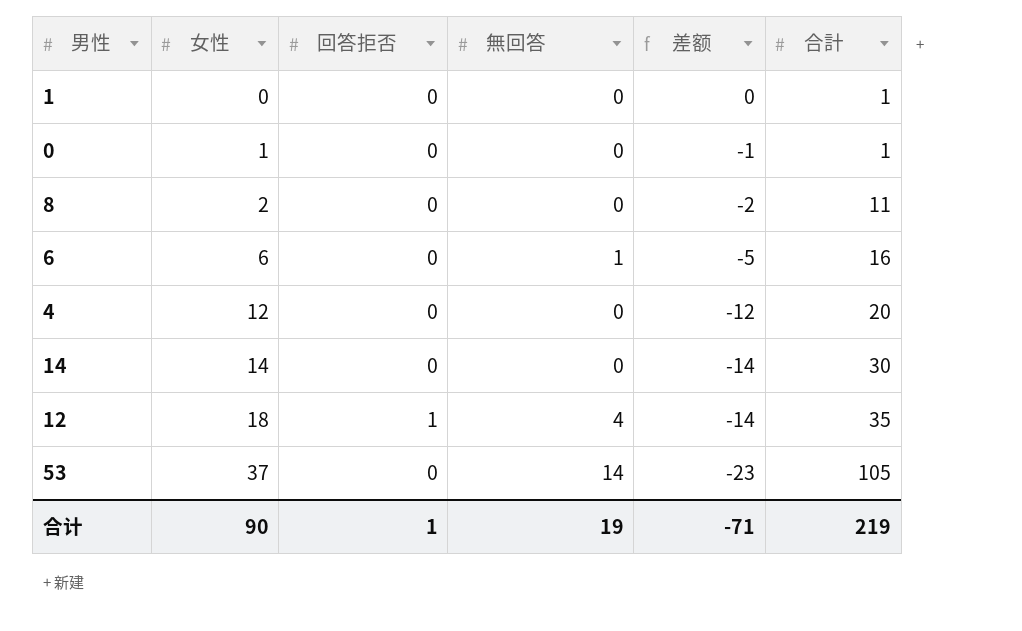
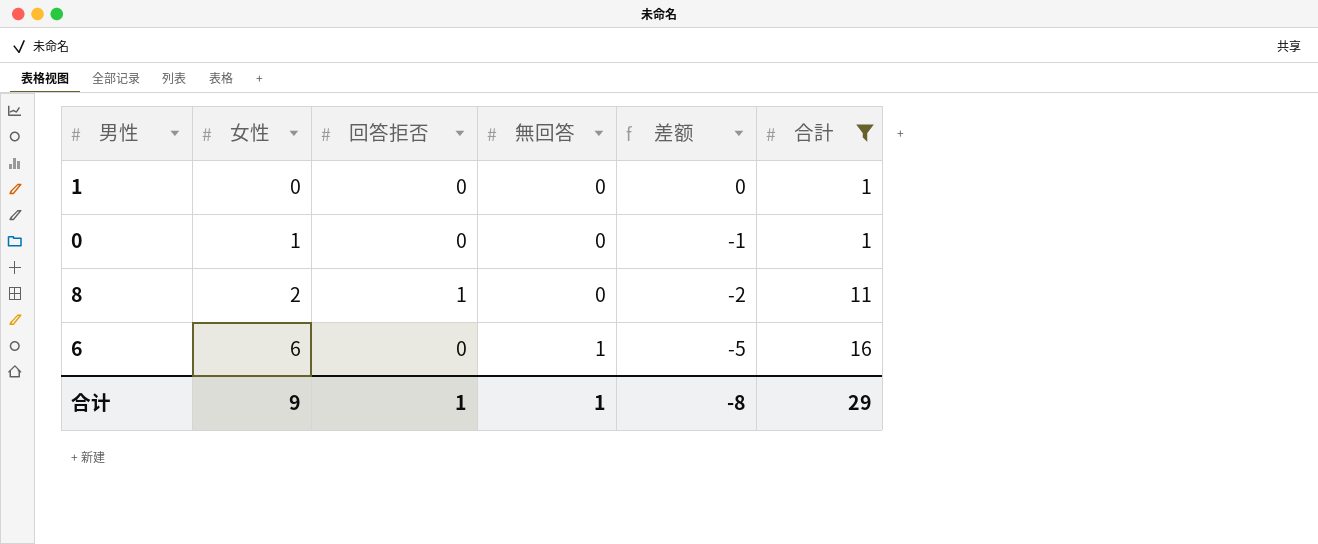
filter: none -> 合計 <= 16
8 | 回答拒否: 0 -> 1
合计 | 女性: 90 -> 9
合计 | 無回答: 19 -> 1
合计 | 差额: -71 -> -8
合计 | 合計: 219 -> 29

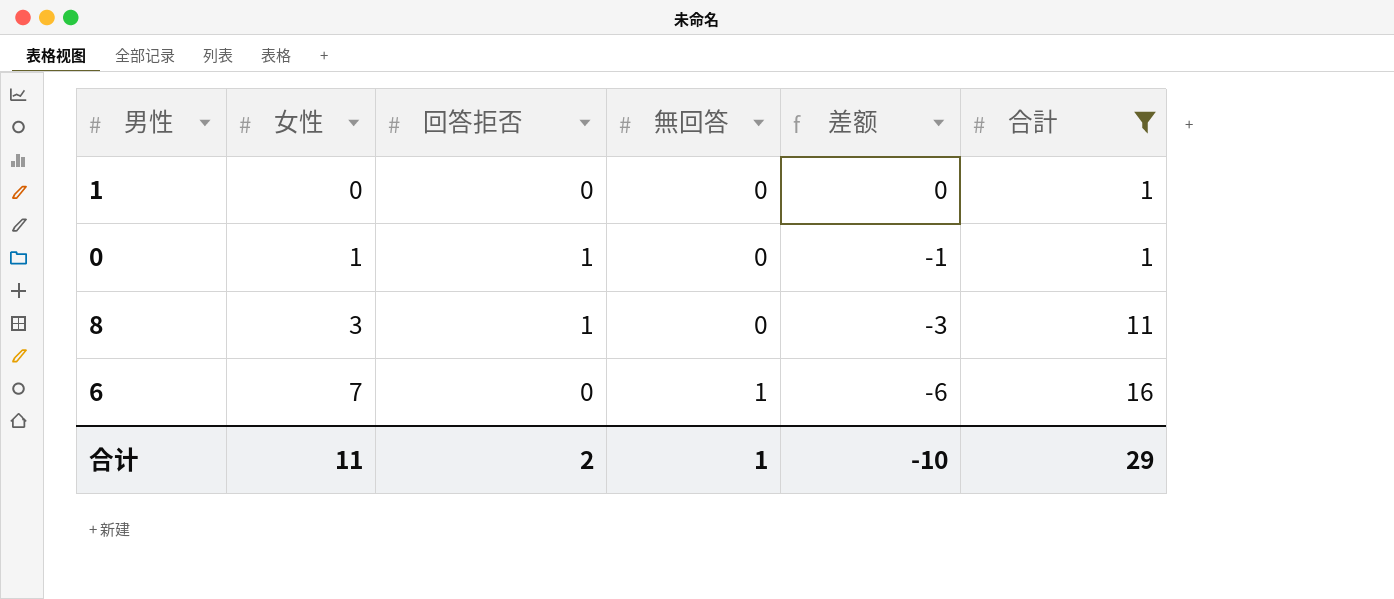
0 | 回答拒否: 0 -> 1
8 | 女性: 2 -> 3
8 | 差额: -2 -> -3
6 | 女性: 6 -> 7
6 | 差额: -5 -> -6
合计 | 女性: 9 -> 11
合计 | 回答拒否: 1 -> 2
合计 | 差额: -8 -> -10

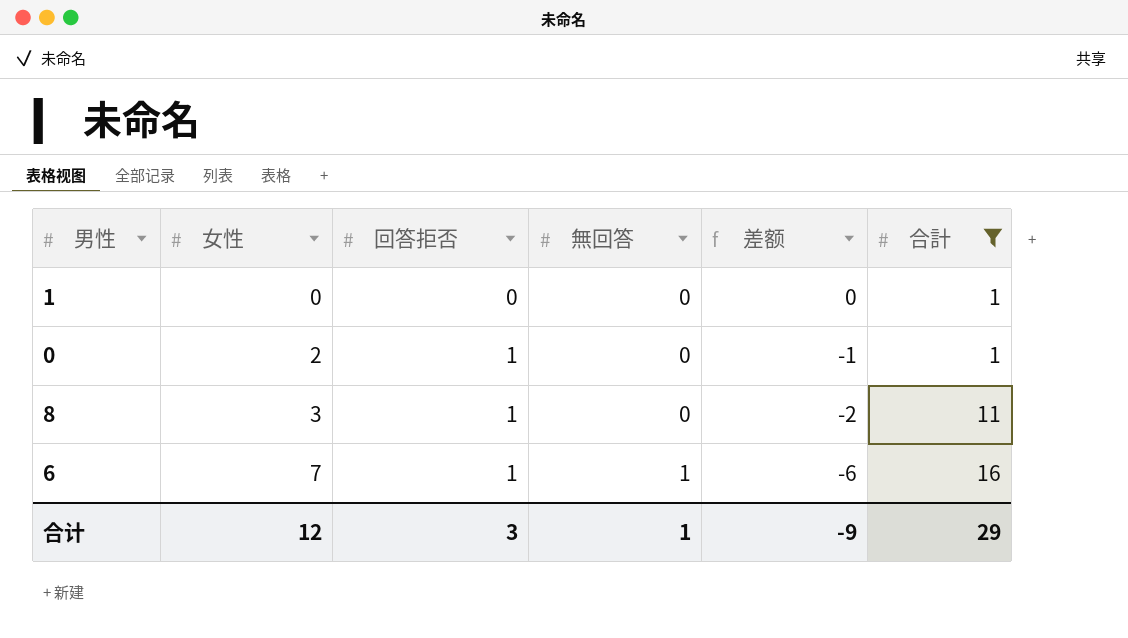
column 差额 | formula: [無回答] - [女性] -> [回答拒否] - [女性]
0 | 女性: 1 -> 2
6 | 回答拒否: 0 -> 1
合计 | 女性: 11 -> 12
合计 | 回答拒否: 2 -> 3
合计 | 差额: -10 -> -9

